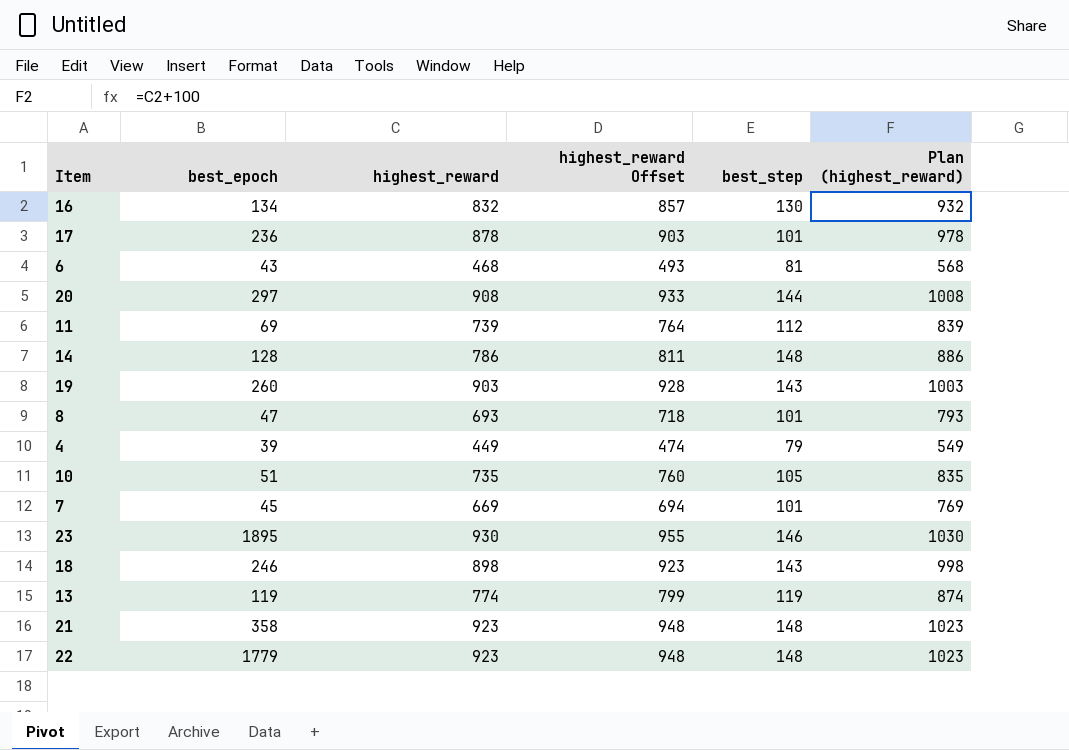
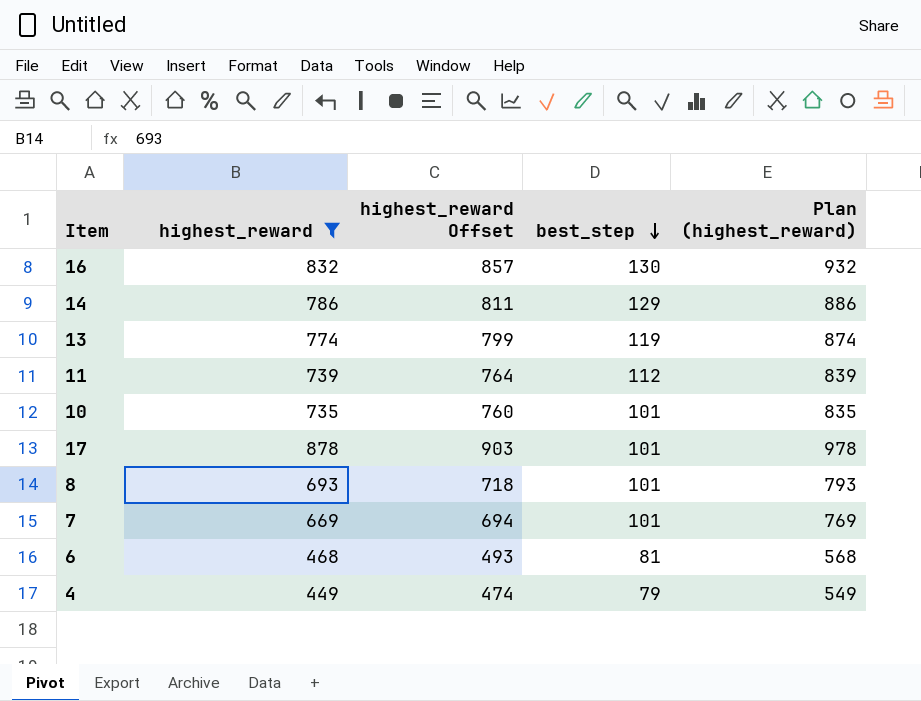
filter: none -> highest_reward <= 878
row order: none -> best_step descending
column best_epoch | position: 2 -> none
14 | best_step: 148 -> 129
10 | best_step: 105 -> 101

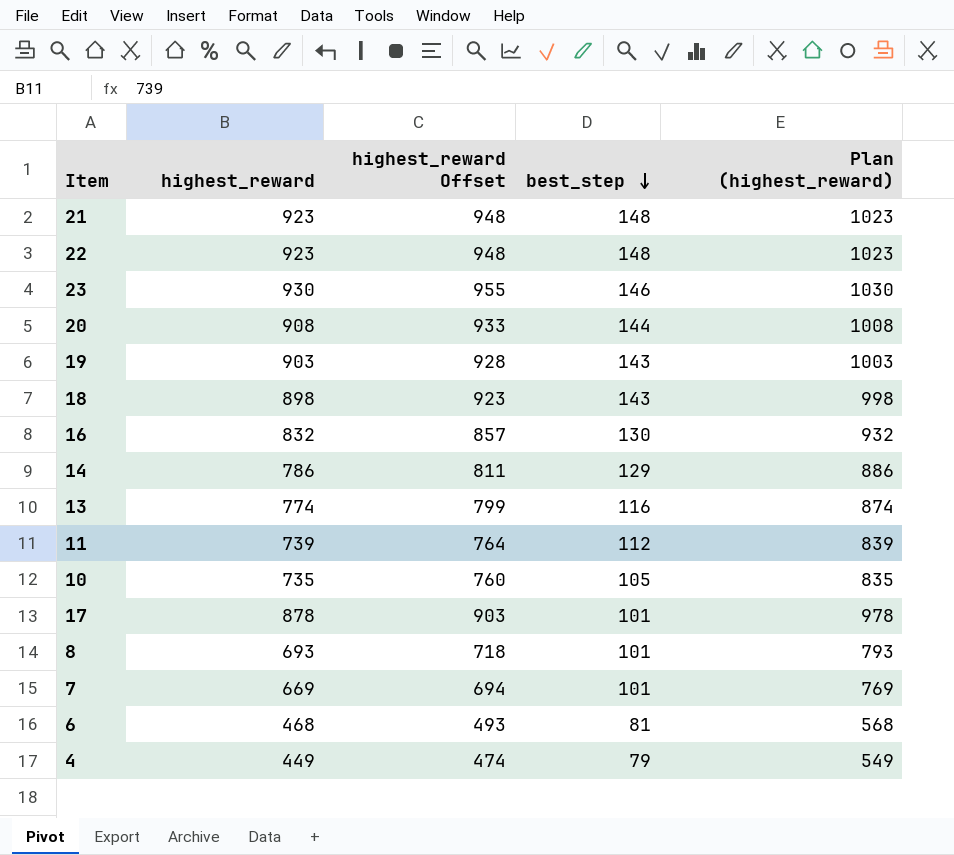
filter: highest_reward <= 878 -> none
13 | best_step: 119 -> 116
10 | best_step: 101 -> 105

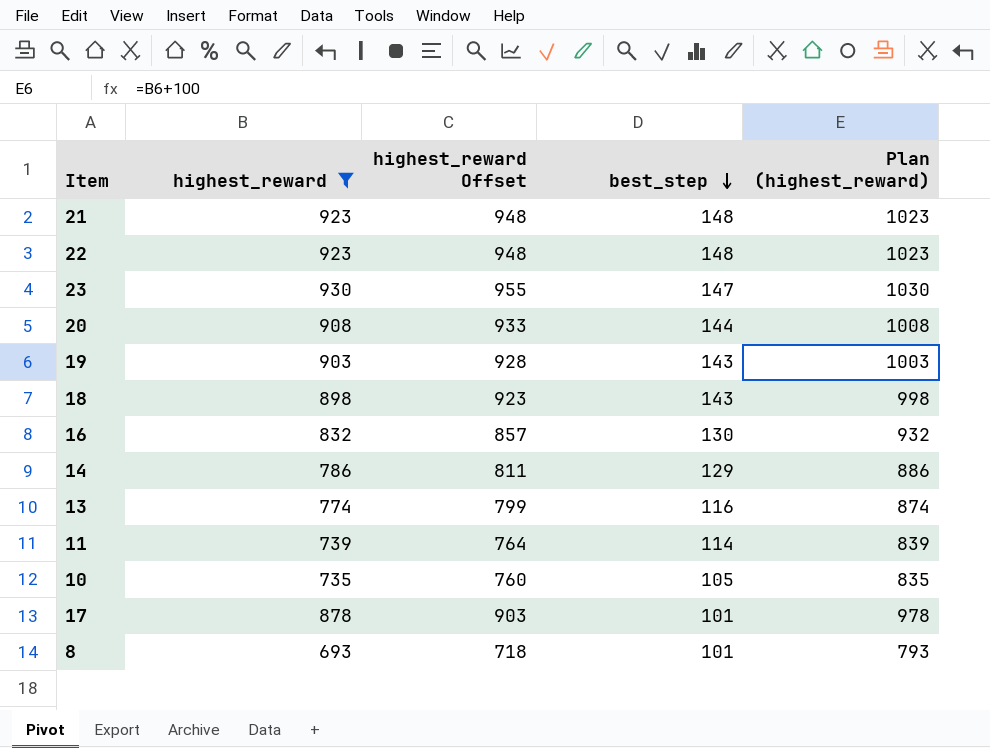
filter: none -> highest_reward >= 693
23 | best_step: 146 -> 147
11 | best_step: 112 -> 114

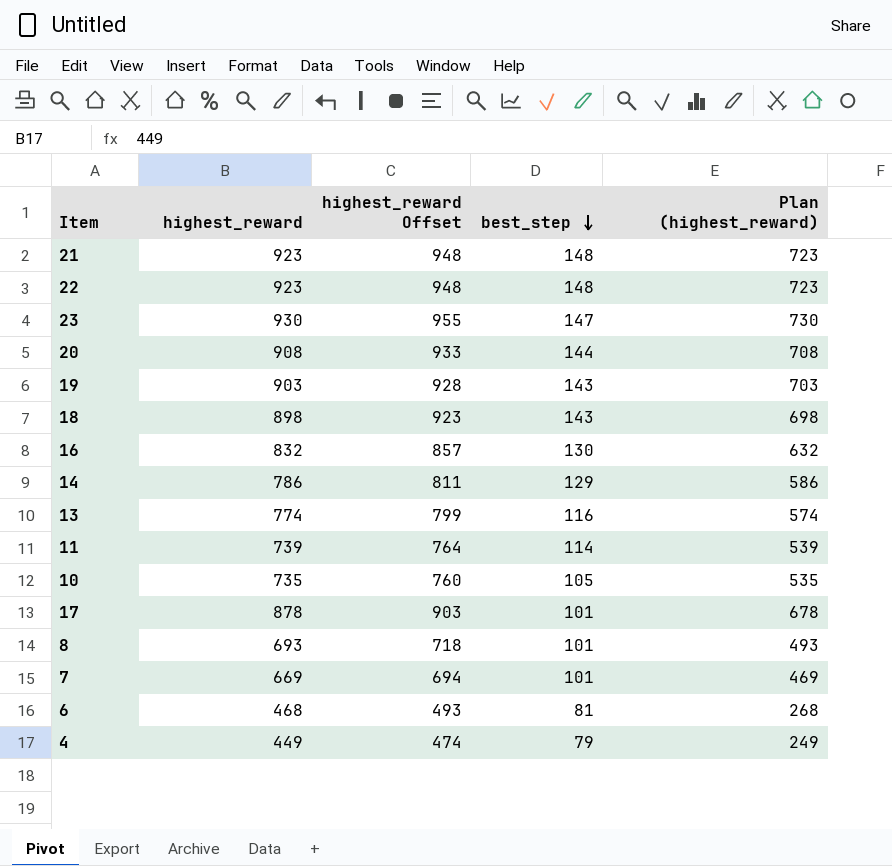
filter: highest_reward >= 693 -> none
column Plan (highest_reward) | formula: [highest_reward] + 100 -> [highest_reward] - 200

